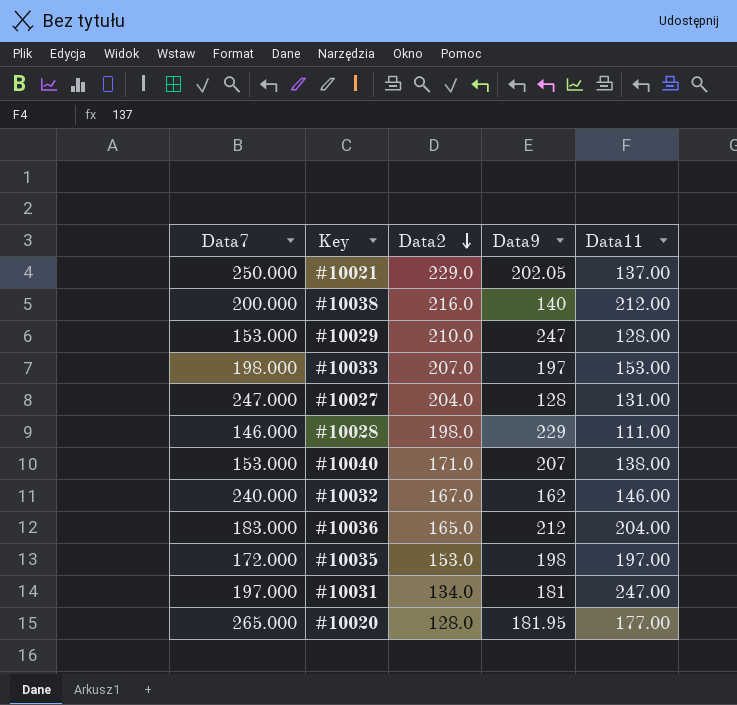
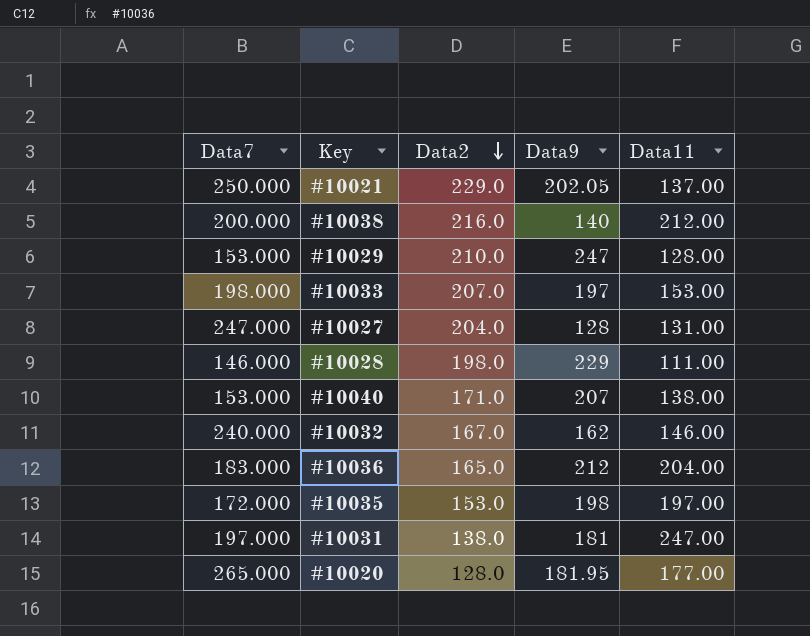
#10031 | Data2: 134.0 -> 138.0

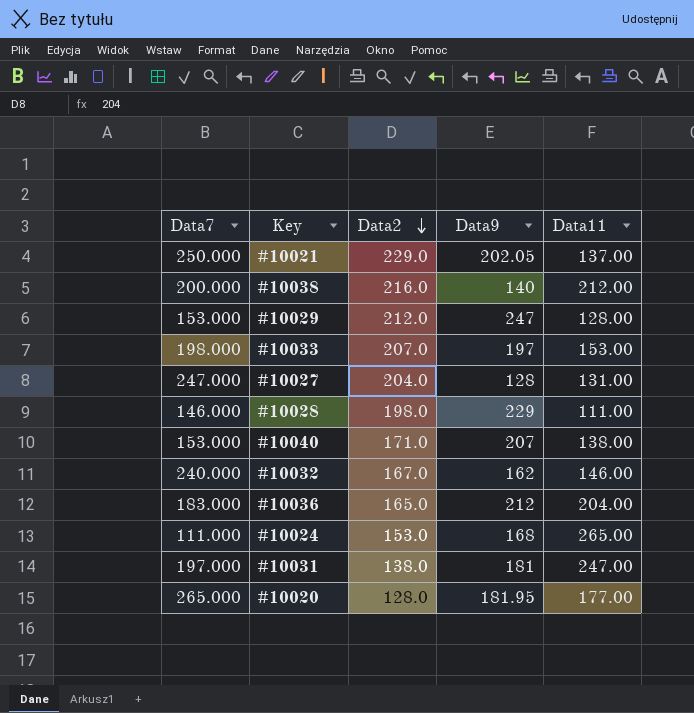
row #10035: 172.000 | 153.0 | 198 | 197.00 -> none
#10029 | Data2: 210.0 -> 212.0
row #10024: none -> 111.000 | 153.0 | 168 | 265.00

